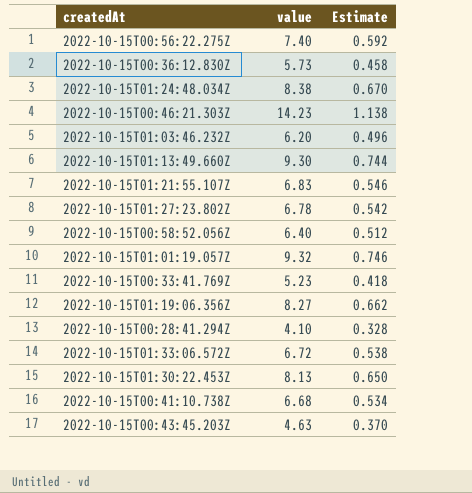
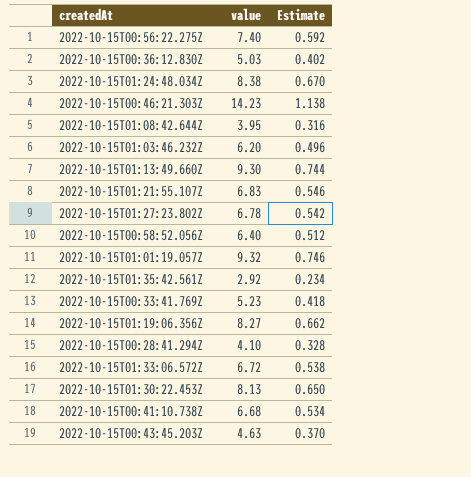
2022-10-15T00:36:12.830Z | value: 5.73 -> 5.03
2022-10-15T00:36:12.830Z | Estimate: 0.458 -> 0.402
row 2022-10-15T01:08:42.644Z: none -> 3.95 | 0.316
row 2022-10-15T01:35:42.561Z: none -> 2.92 | 0.234

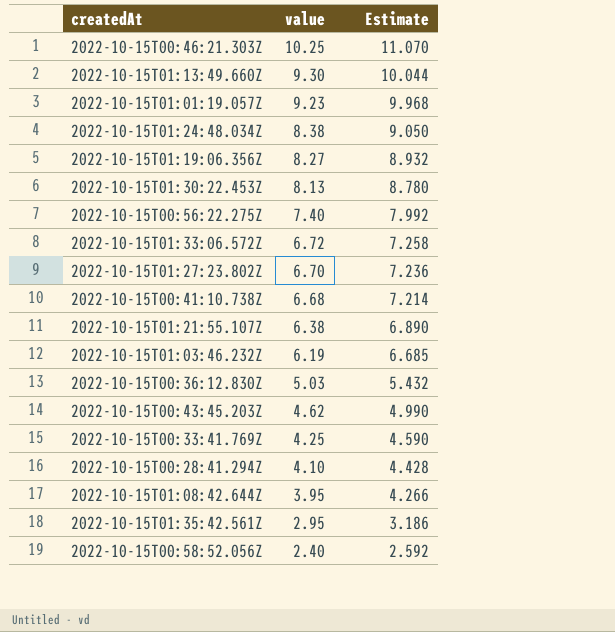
row order: none -> value descending
column Estimate | formula: [value] * 0.08 -> [value] * 1.08
2022-10-15T00:46:21.303Z | value: 14.23 -> 10.25
2022-10-15T01:01:19.057Z | value: 9.32 -> 9.23
2022-10-15T01:27:23.802Z | value: 6.78 -> 6.70
2022-10-15T01:21:55.107Z | value: 6.83 -> 6.38
2022-10-15T01:03:46.232Z | value: 6.20 -> 6.19
2022-10-15T00:43:45.203Z | value: 4.63 -> 4.62
2022-10-15T00:33:41.769Z | value: 5.23 -> 4.25
2022-10-15T01:35:42.561Z | value: 2.92 -> 2.95
2022-10-15T00:58:52.056Z | value: 6.40 -> 2.40

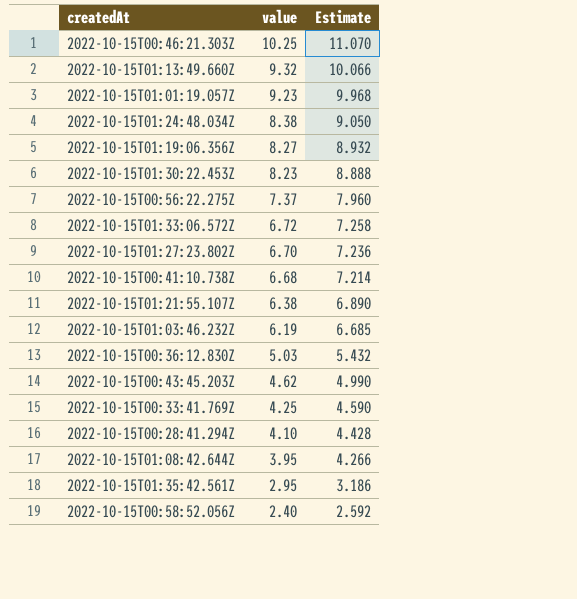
2022-10-15T01:13:49.660Z | value: 9.30 -> 9.32
2022-10-15T01:13:49.660Z | Estimate: 10.044 -> 10.066
2022-10-15T01:30:22.453Z | value: 8.13 -> 8.23
2022-10-15T01:30:22.453Z | Estimate: 8.780 -> 8.888
2022-10-15T00:56:22.275Z | value: 7.40 -> 7.37
2022-10-15T00:56:22.275Z | Estimate: 7.992 -> 7.960

